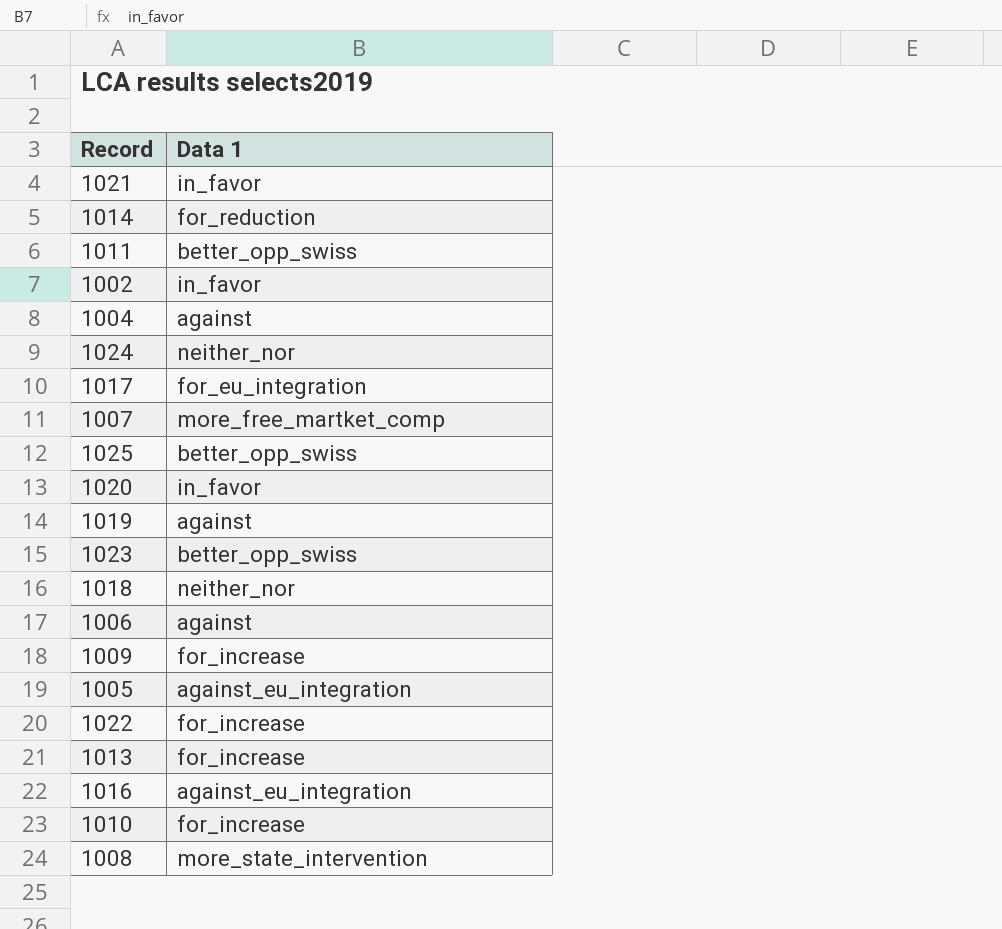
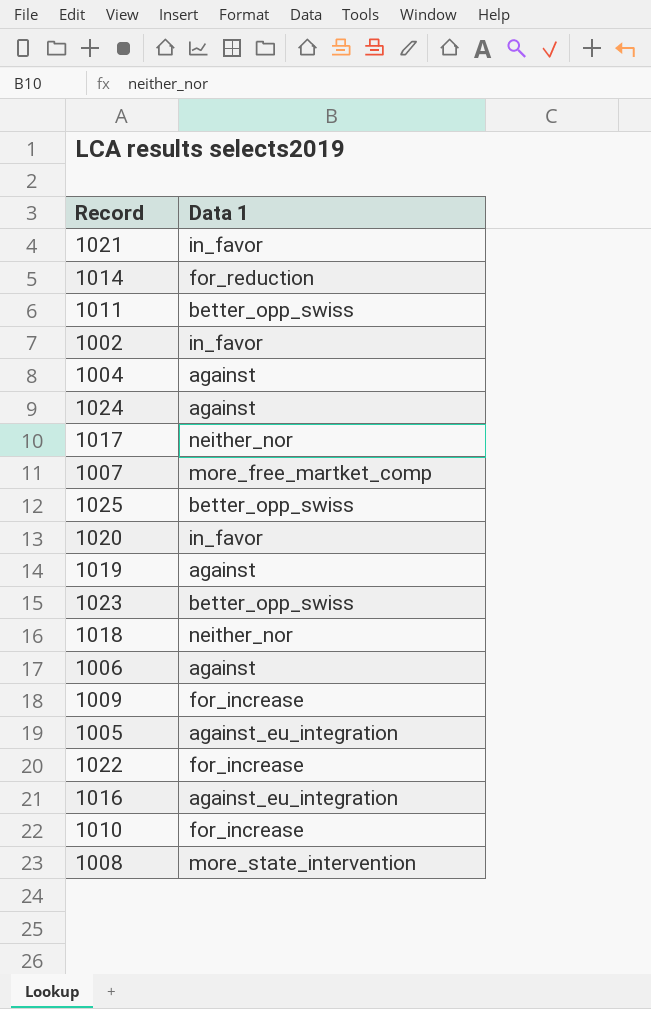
row 1013: for_increase -> none
1024 | Data 1: neither_nor -> against
1017 | Data 1: for_eu_integration -> neither_nor

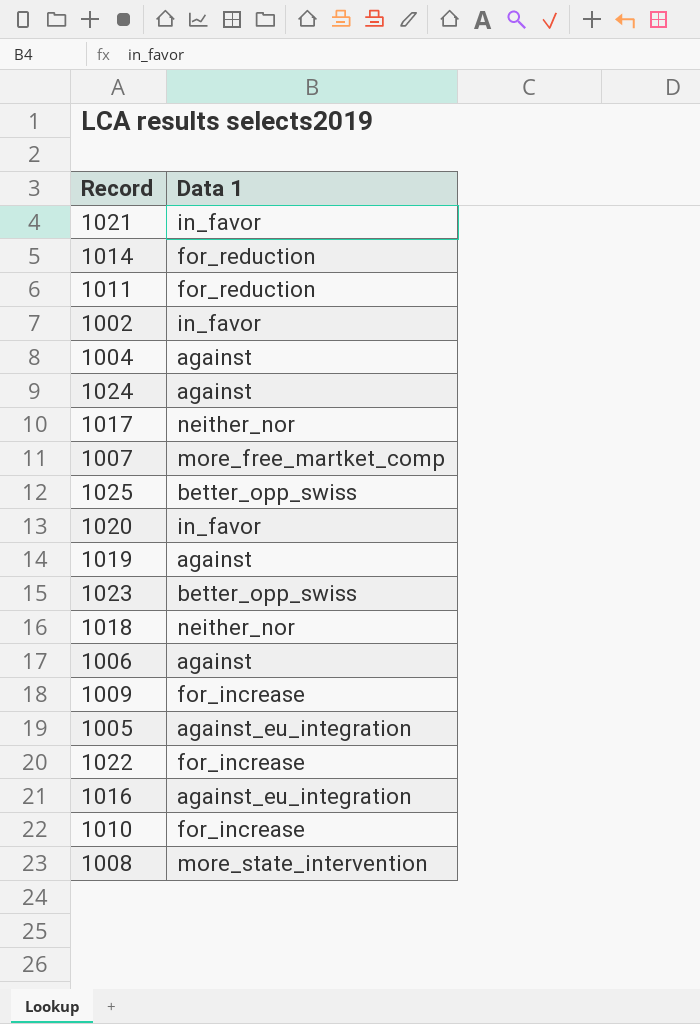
1011 | Data 1: better_opp_swiss -> for_reduction

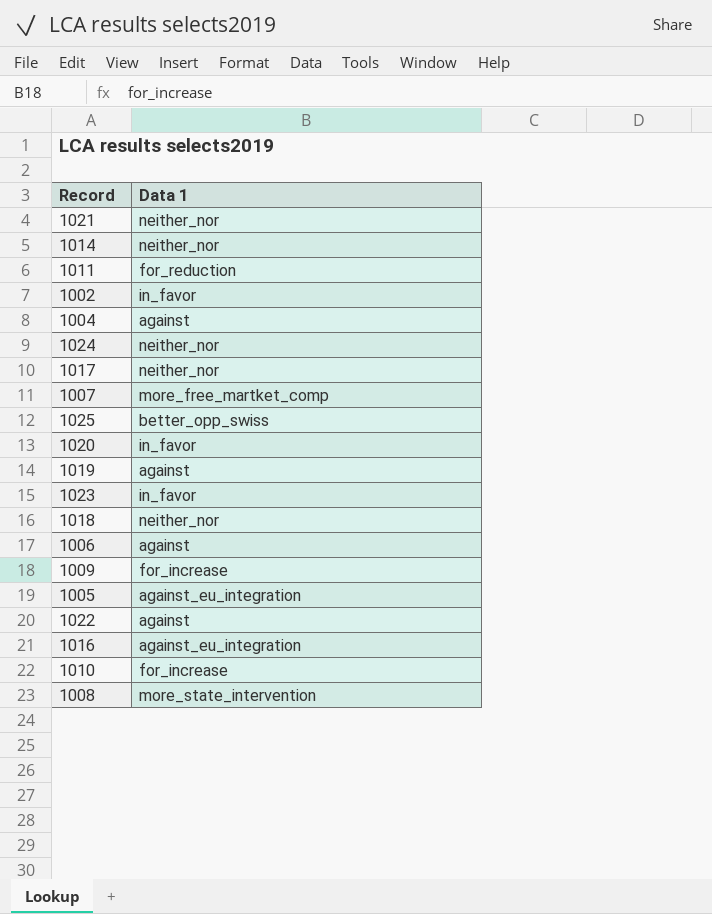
1021 | Data 1: in_favor -> neither_nor
1014 | Data 1: for_reduction -> neither_nor
1024 | Data 1: against -> neither_nor
1023 | Data 1: better_opp_swiss -> in_favor
1022 | Data 1: for_increase -> against

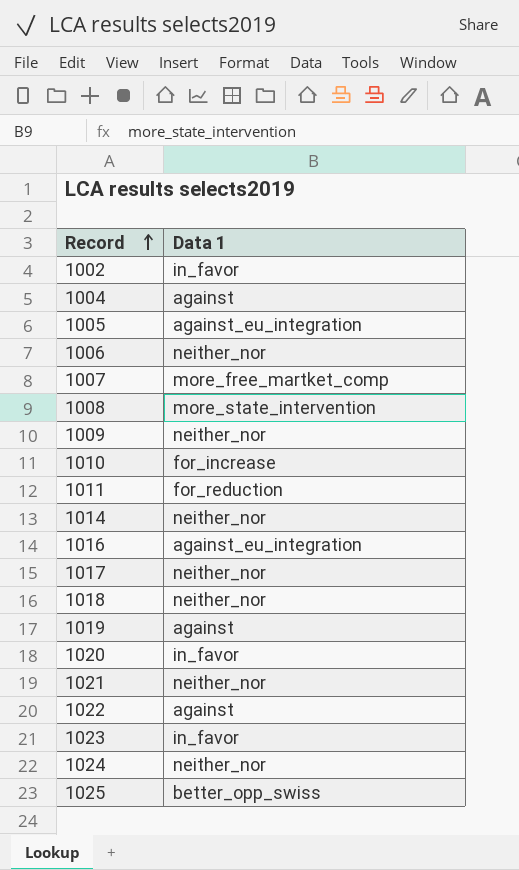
row order: none -> Record ascending
1006 | Data 1: against -> neither_nor
1009 | Data 1: for_increase -> neither_nor

